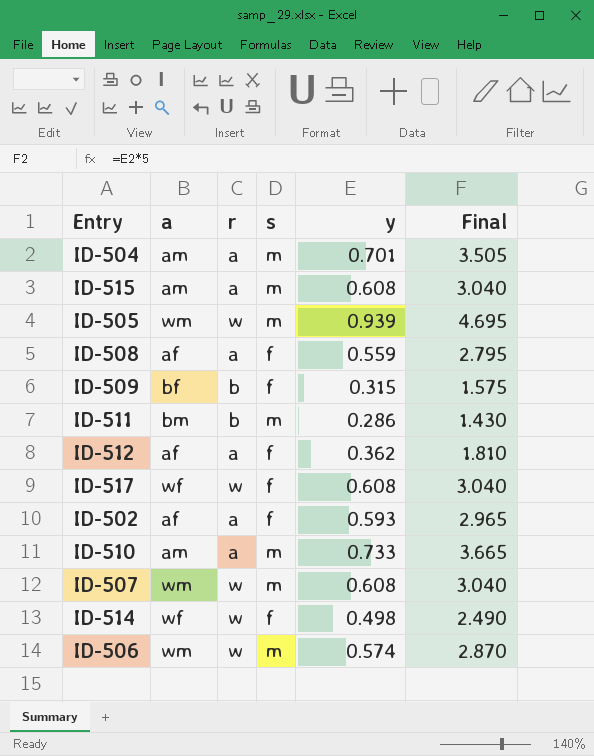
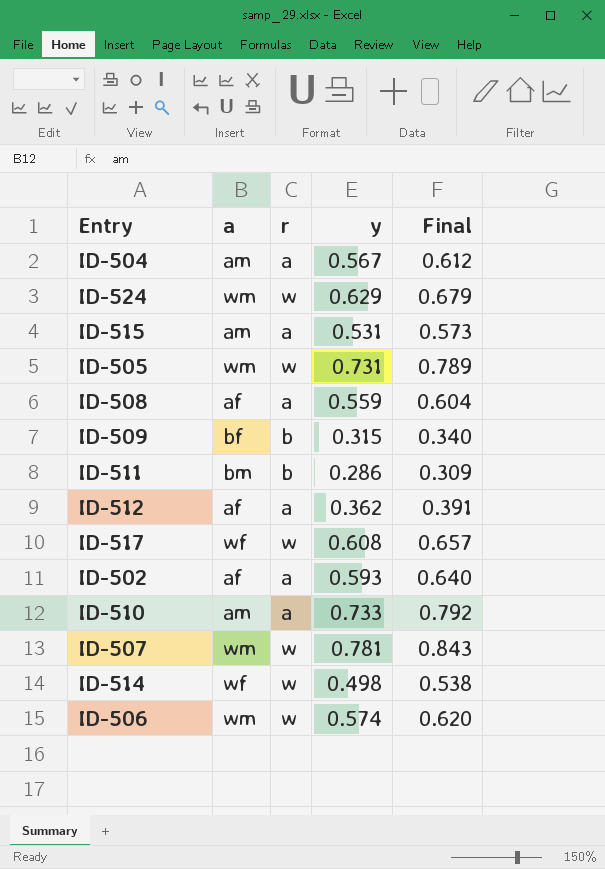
column s | position: 4 -> none
column Final | formula: [y] * 5 -> [y] * 1.08
ID-504 | y: 0.701 -> 0.567
row ID-524: none -> wm | w | 0.629 | 0.679
ID-515 | y: 0.608 -> 0.531
ID-505 | y: 0.939 -> 0.731
ID-507 | y: 0.608 -> 0.781

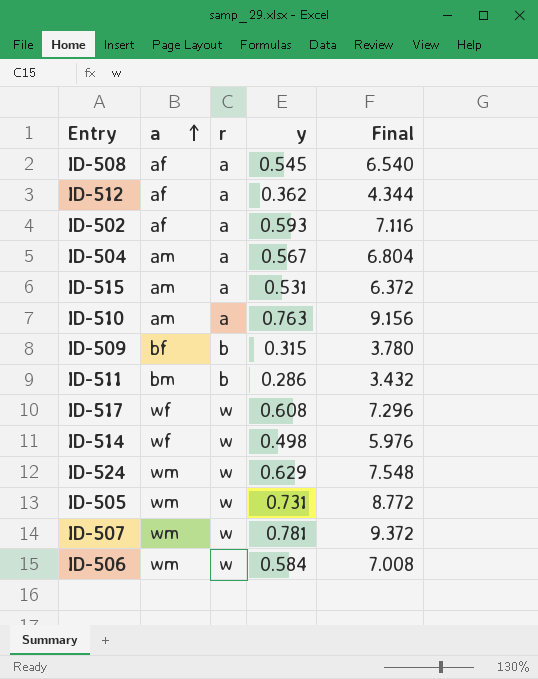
row order: none -> a ascending
column Final | formula: [y] * 1.08 -> [y] * 12
ID-508 | y: 0.559 -> 0.545
ID-510 | y: 0.733 -> 0.763
ID-506 | y: 0.574 -> 0.584

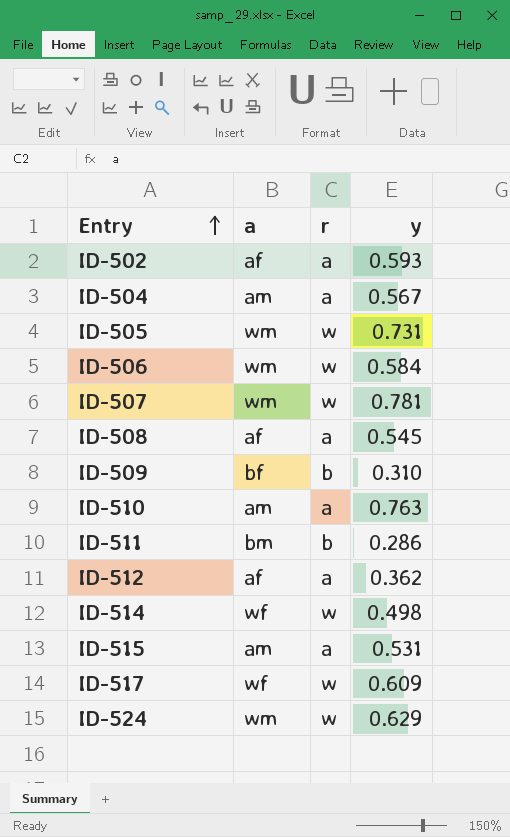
row order: a ascending -> Entry ascending
column Final | formula: [y] * 12 -> none
ID-509 | y: 0.315 -> 0.310
ID-517 | y: 0.608 -> 0.609

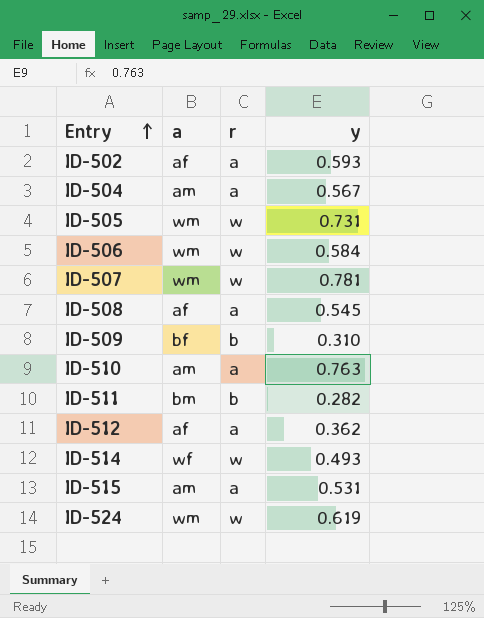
row ID-517: wf | w | 0.609 -> none
ID-511 | y: 0.286 -> 0.282
ID-514 | y: 0.498 -> 0.493
ID-524 | y: 0.629 -> 0.619

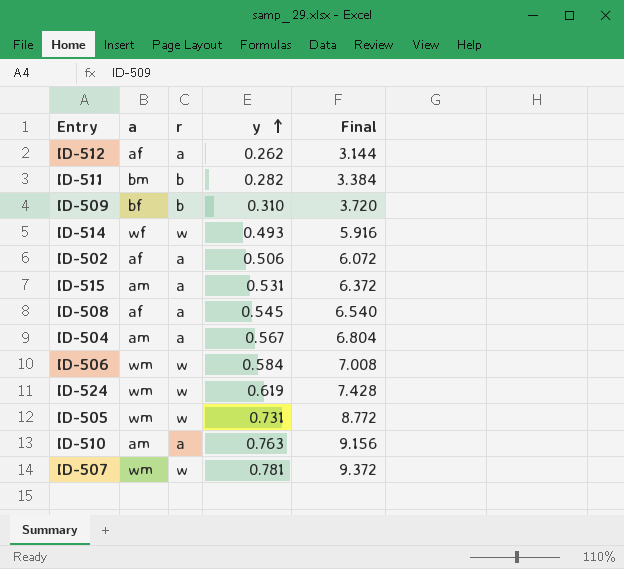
row order: Entry ascending -> y ascending
column Final | formula: none -> [y] * 12
ID-512 | y: 0.362 -> 0.262
ID-502 | y: 0.593 -> 0.506

